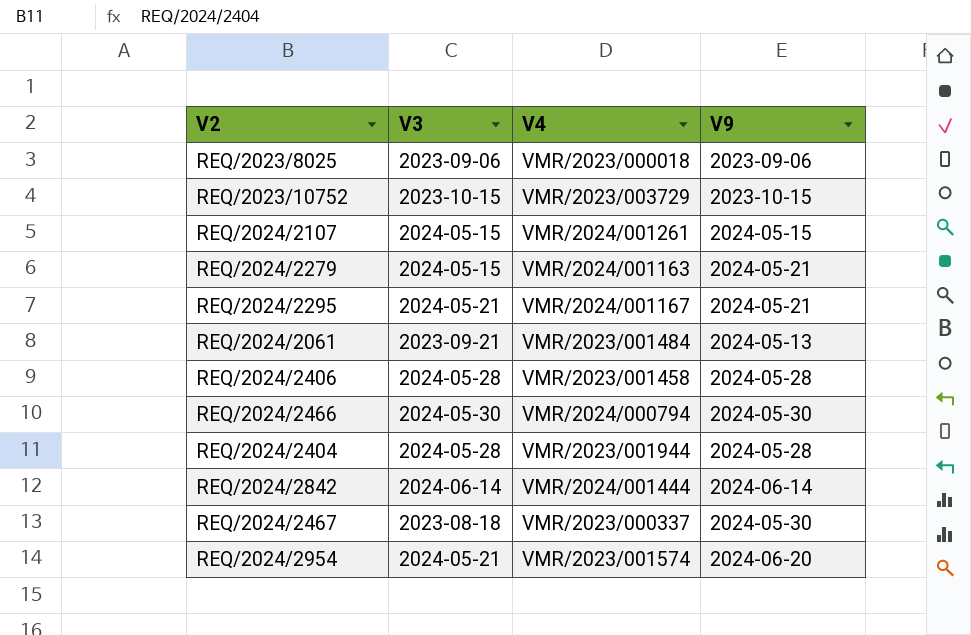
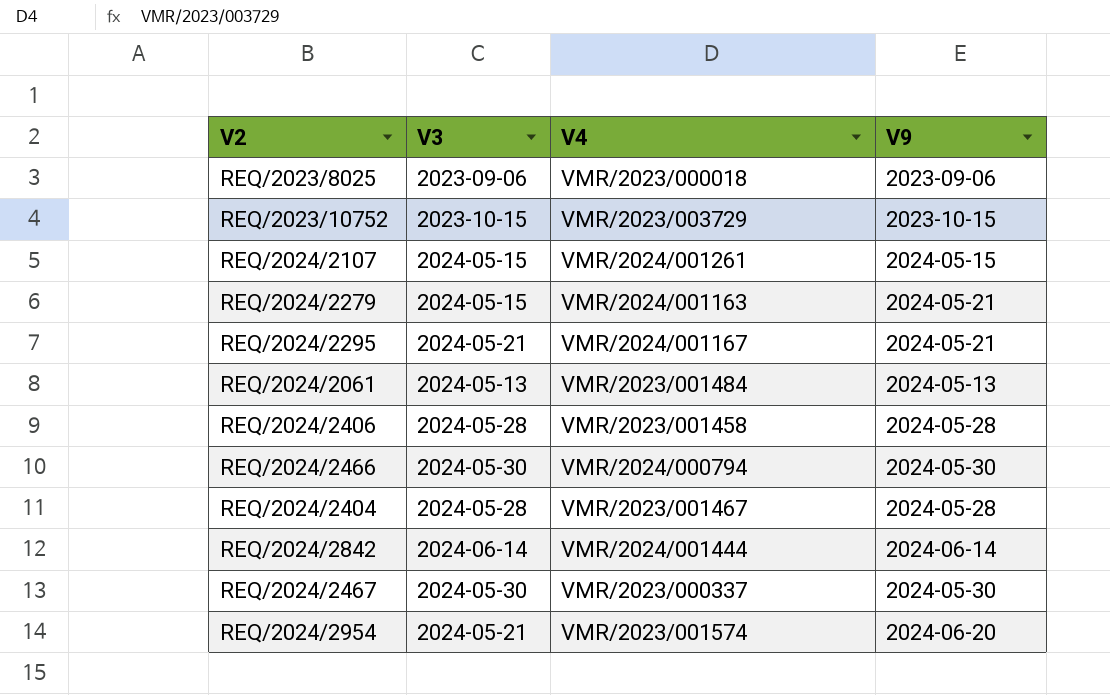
REQ/2024/2061 | V3: 2023-09-21 -> 2024-05-13
REQ/2024/2404 | V4: VMR/2023/001944 -> VMR/2023/001467
REQ/2024/2467 | V3: 2023-08-18 -> 2024-05-30

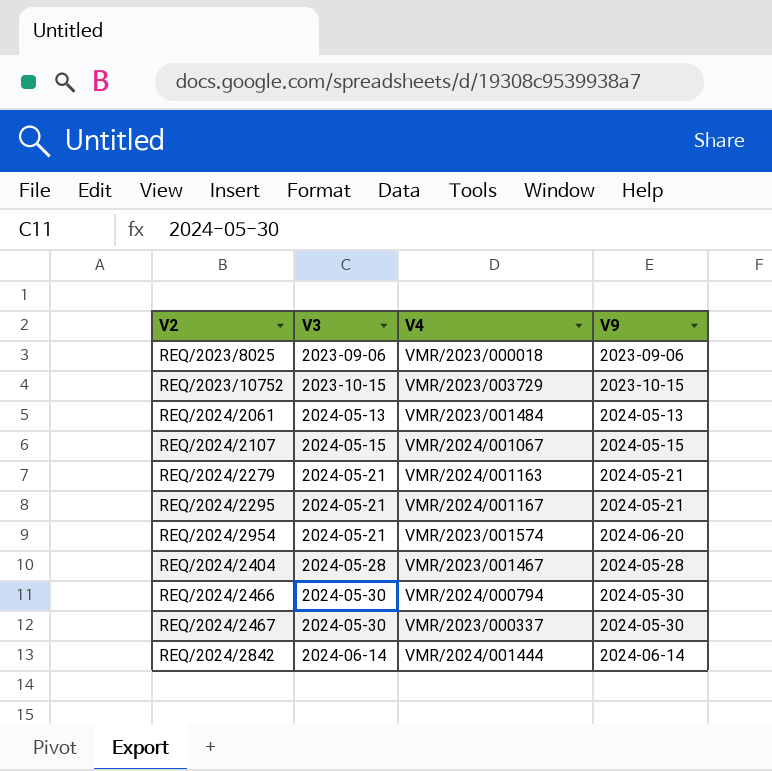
row order: none -> V3 ascending
row REQ/2024/2406: 2024-05-28 | VMR/2023/001458 | 2024-05-28 -> none
REQ/2024/2107 | V4: VMR/2024/001261 -> VMR/2024/001067
REQ/2024/2279 | V3: 2024-05-15 -> 2024-05-21

